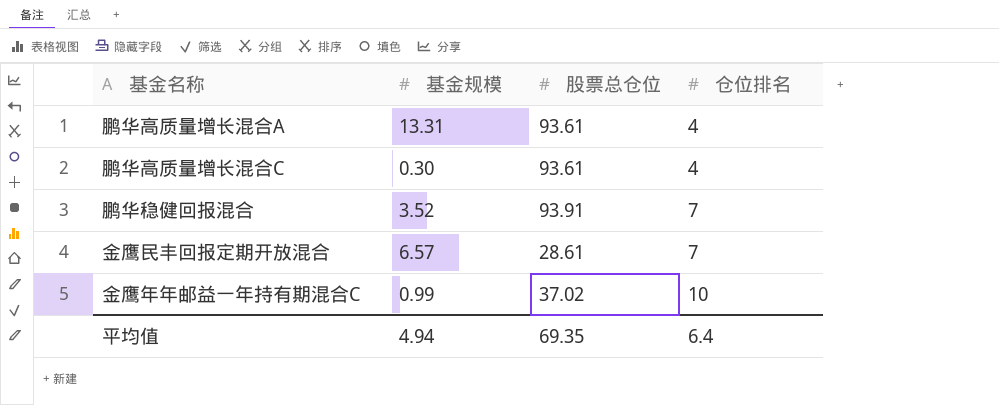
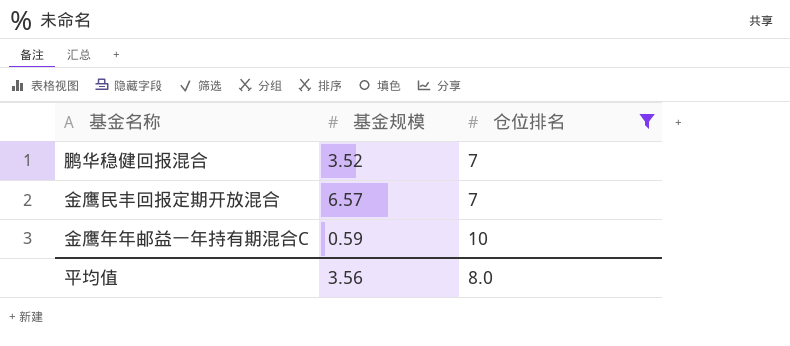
filter: none -> 仓位排名 != 4
column 股票总仓位 | position: 3 -> none
金鹰年年邮益一年持有期混合C | 基金规模: 0.99 -> 0.59
平均值 | 基金规模: 4.94 -> 3.56
平均值 | 仓位排名: 6.4 -> 8.0

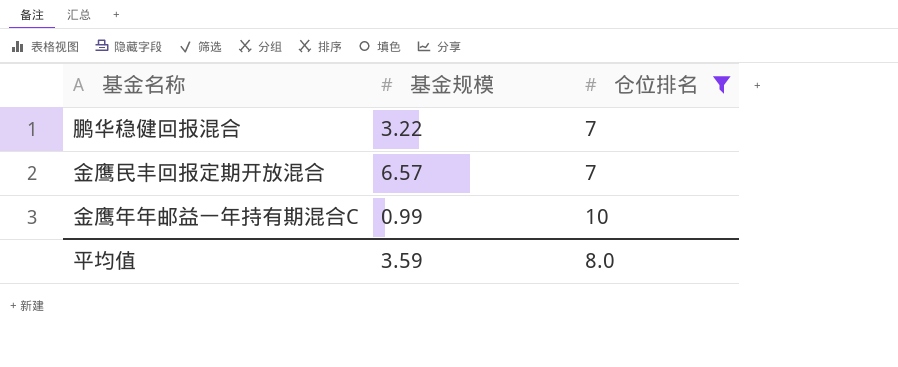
鹏华稳健回报混合 | 基金规模: 3.52 -> 3.22
金鹰年年邮益一年持有期混合C | 基金规模: 0.59 -> 0.99
平均值 | 基金规模: 3.56 -> 3.59

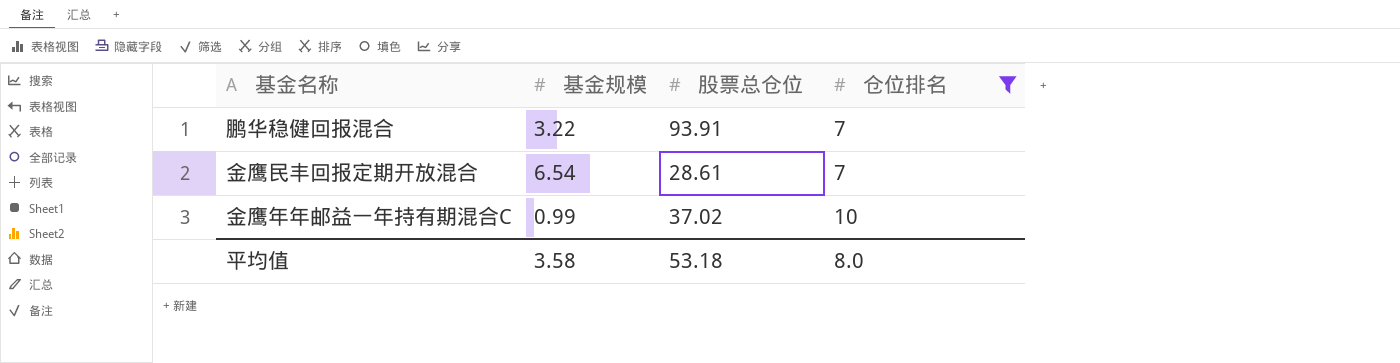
column 股票总仓位 | position: none -> 3
金鹰民丰回报定期开放混合 | 基金规模: 6.57 -> 6.54
平均值 | 基金规模: 3.59 -> 3.58

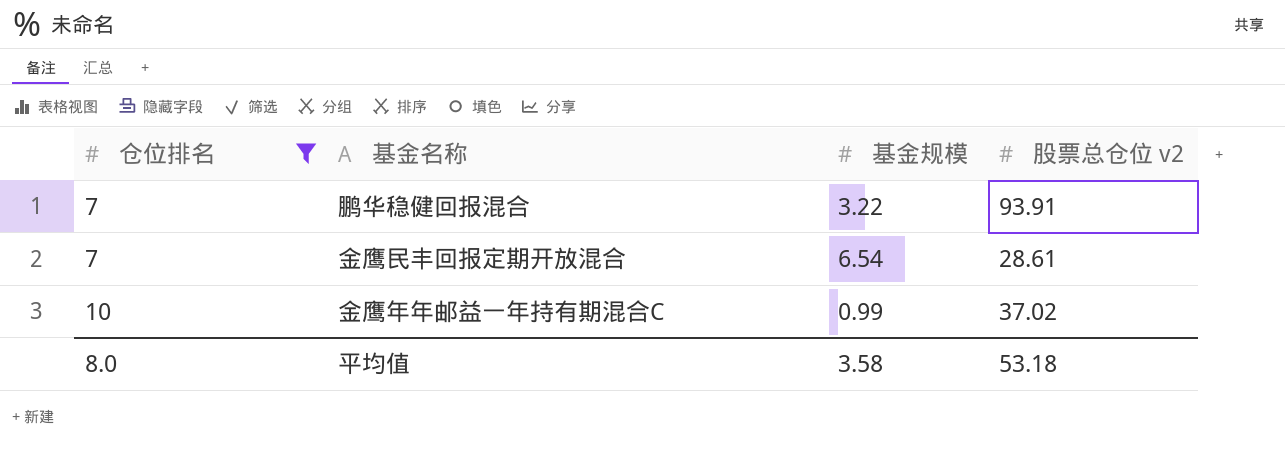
column 仓位排名 | position: 4 -> 1
column name: 股票总仓位 -> 股票总仓位 v2

